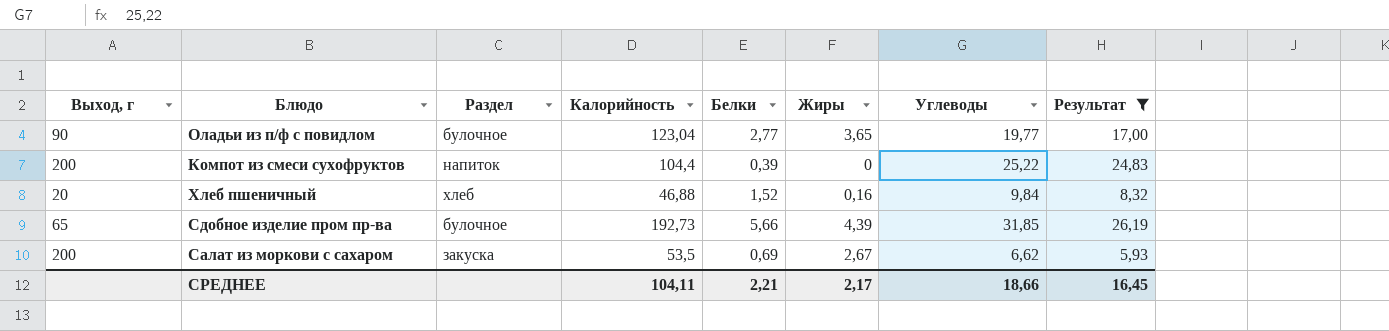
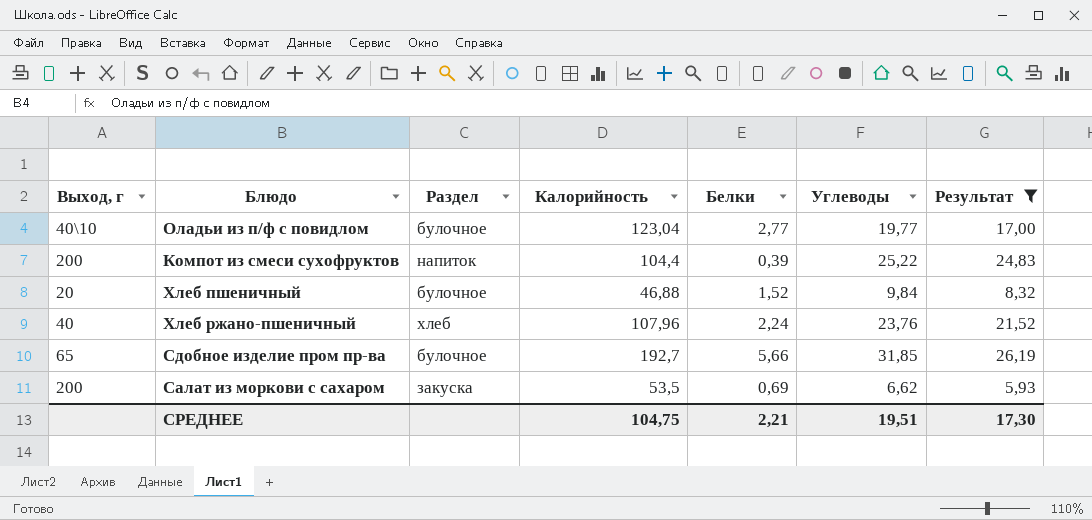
column Жиры | position: 6 -> none
Оладьи из п/ф с повидлом | Выход, г: 90 -> 40\10
Хлеб пшеничный | Раздел: хлеб -> булочное
row Хлеб ржано-пшеничный: none -> 40 | хлеб | 107,96 | 2,24 | 23,76 | 21,52
Сдобное изделие пром пр-ва | Калорийность: 192,73 -> 192,7
СРЕДНЕЕ | Калорийность: 104,11 -> 104,75
СРЕДНЕЕ | Углеводы: 18,66 -> 19,51
СРЕДНЕЕ | Результат: 16,45 -> 17,30

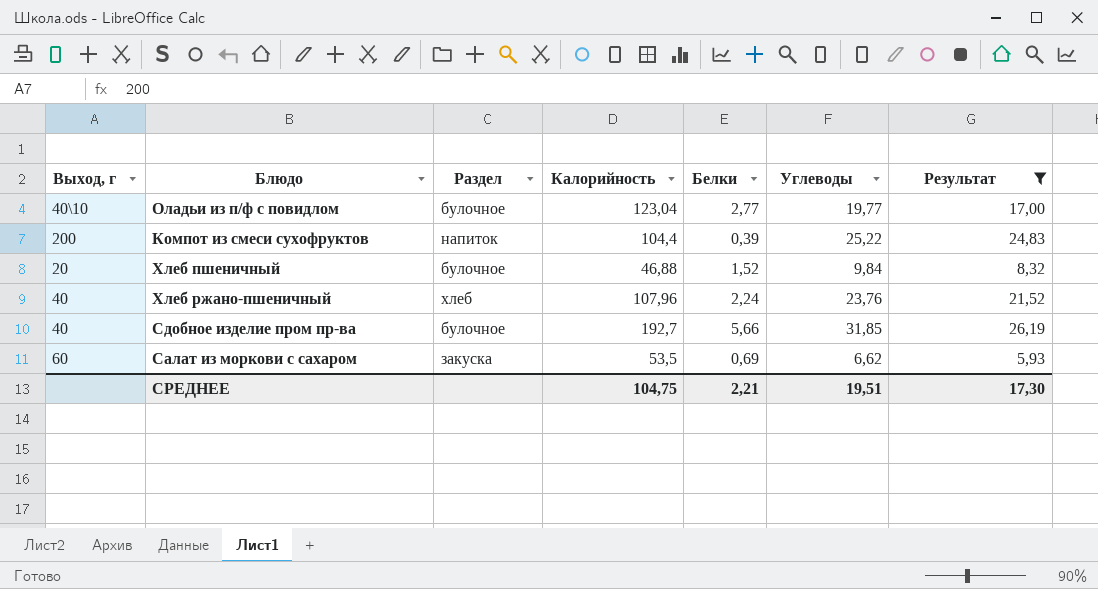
Сдобное изделие пром пр-ва | Выход, г: 65 -> 40
Салат из моркови с сахаром | Выход, г: 200 -> 60

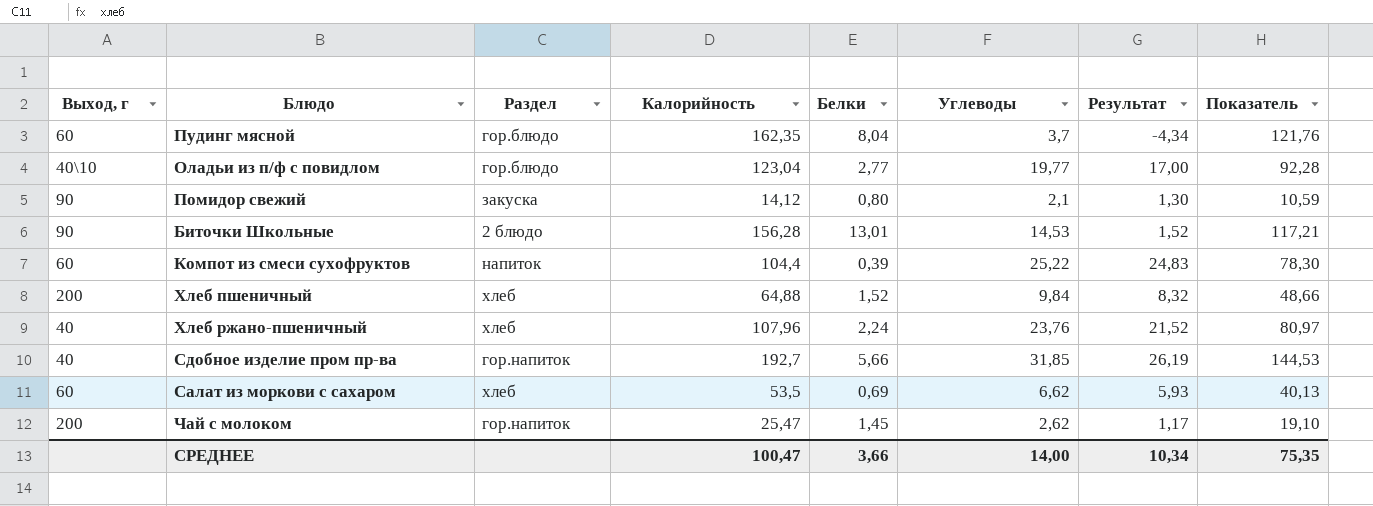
filter: Результат >= 5,93 -> none
column Показатель | formula: none -> [Калорийность] * 0,75
Оладьи из п/ф с повидлом | Раздел: булочное -> гор.блюдо
Компот из смеси сухофруктов | Выход, г: 200 -> 60
Хлеб пшеничный | Выход, г: 20 -> 200
Хлеб пшеничный | Раздел: булочное -> хлеб
Хлеб пшеничный | Калорийность: 46,88 -> 64,88
Сдобное изделие пром пр-ва | Раздел: булочное -> гор.напиток
Салат из моркови с сахаром | Раздел: закуска -> хлеб
СРЕДНЕЕ | Калорийность: 104,75 -> 100,47
СРЕДНЕЕ | Белки: 2,21 -> 3,66
СРЕДНЕЕ | Углеводы: 19,51 -> 14,00
СРЕДНЕЕ | Результат: 17,30 -> 10,34

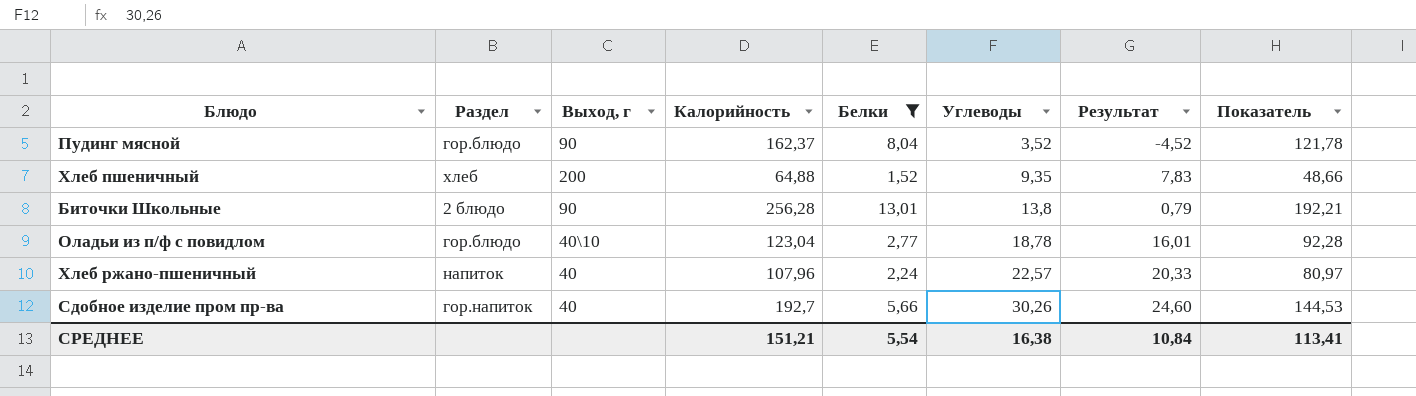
filter: none -> Белки >= 1,52
row order: none -> Углеводы ascending
column Выход, г | position: 1 -> 3
Пудинг мясной | Выход, г: 60 -> 90
Пудинг мясной | Калорийность: 162,35 -> 162,37
Пудинг мясной | Углеводы: 3,7 -> 3,52
Пудинг мясной | Результат: -4,34 -> -4,52
Пудинг мясной | Показатель: 121,76 -> 121,78
Хлеб пшеничный | Углеводы: 9,84 -> 9,35
Хлеб пшеничный | Результат: 8,32 -> 7,83
Биточки Школьные | Калорийность: 156,28 -> 256,28
Биточки Школьные | Углеводы: 14,53 -> 13,8
Биточки Школьные | Результат: 1,52 -> 0,79
Биточки Школьные | Показатель: 117,21 -> 192,21
Оладьи из п/ф с повидлом | Углеводы: 19,77 -> 18,78
Оладьи из п/ф с повидлом | Результат: 17,00 -> 16,01
Хлеб ржано-пшеничный | Раздел: хлеб -> напиток
Хлеб ржано-пшеничный | Углеводы: 23,76 -> 22,57
Хлеб ржано-пшеничный | Результат: 21,52 -> 20,33
Сдобное изделие пром пр-ва | Углеводы: 31,85 -> 30,26
Сдобное изделие пром пр-ва | Результат: 26,19 -> 24,60
СРЕДНЕЕ | Калорийность: 100,47 -> 151,21
СРЕДНЕЕ | Белки: 3,66 -> 5,54
СРЕДНЕЕ | Углеводы: 14,00 -> 16,38
СРЕДНЕЕ | Результат: 10,34 -> 10,84
СРЕДНЕЕ | Показатель: 75,35 -> 113,41

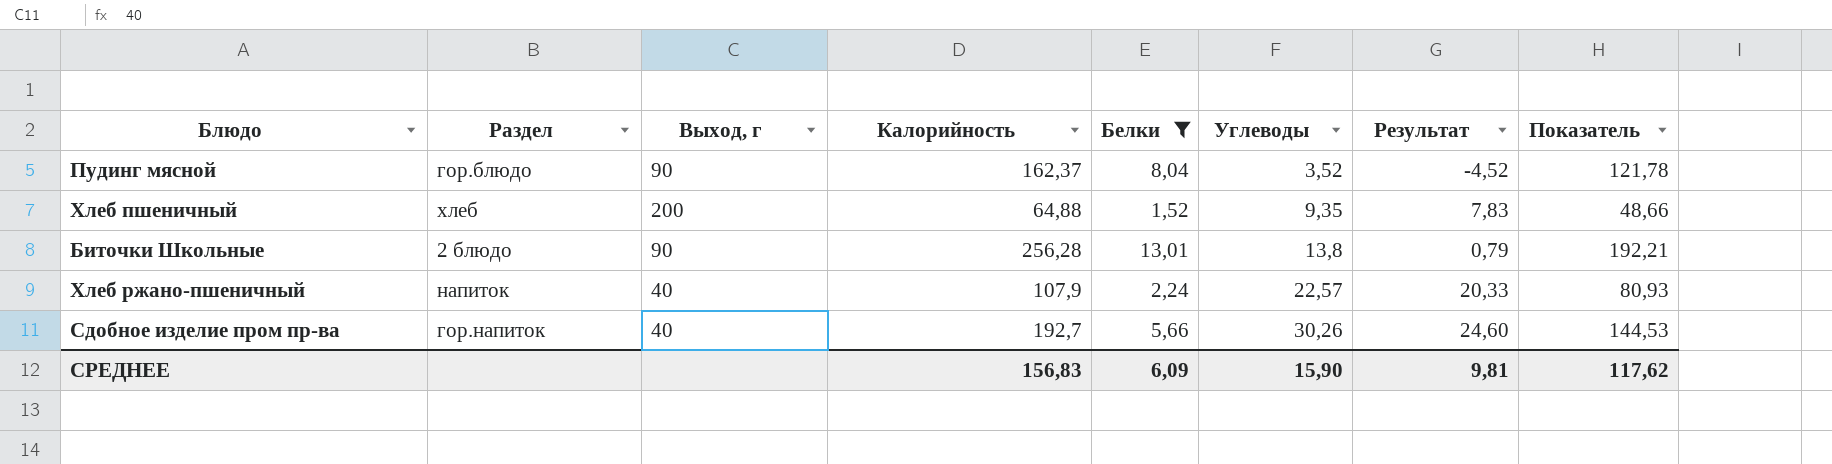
row Оладьи из п/ф с повидлом: гор.блюдо | 40\10 | 123,04 | 2,77 | 18,78 | 16,01 | 92,28 -> none
Хлеб ржано-пшеничный | Калорийность: 107,96 -> 107,9
Хлеб ржано-пшеничный | Показатель: 80,97 -> 80,93
СРЕДНЕЕ | Калорийность: 151,21 -> 156,83
СРЕДНЕЕ | Белки: 5,54 -> 6,09
СРЕДНЕЕ | Углеводы: 16,38 -> 15,90
СРЕДНЕЕ | Результат: 10,84 -> 9,81
СРЕДНЕЕ | Показатель: 113,41 -> 117,62

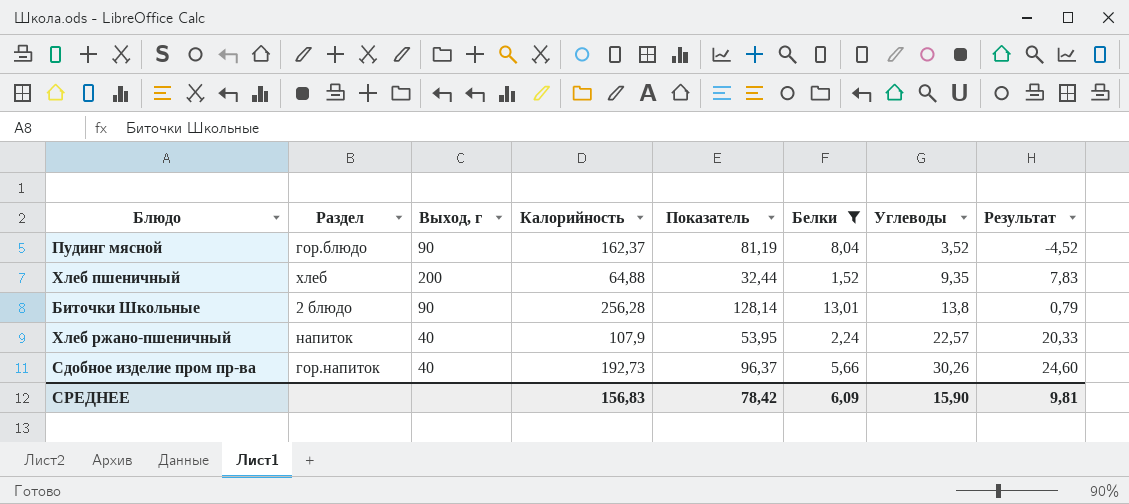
column Показатель | formula: [Калорийность] * 0,75 -> [Калорийность] * 0,5
column Показатель | position: 8 -> 5
Сдобное изделие пром пр-ва | Калорийность: 192,7 -> 192,73
СРЕДНЕЕ | Показатель: 117,62 -> 78,42

